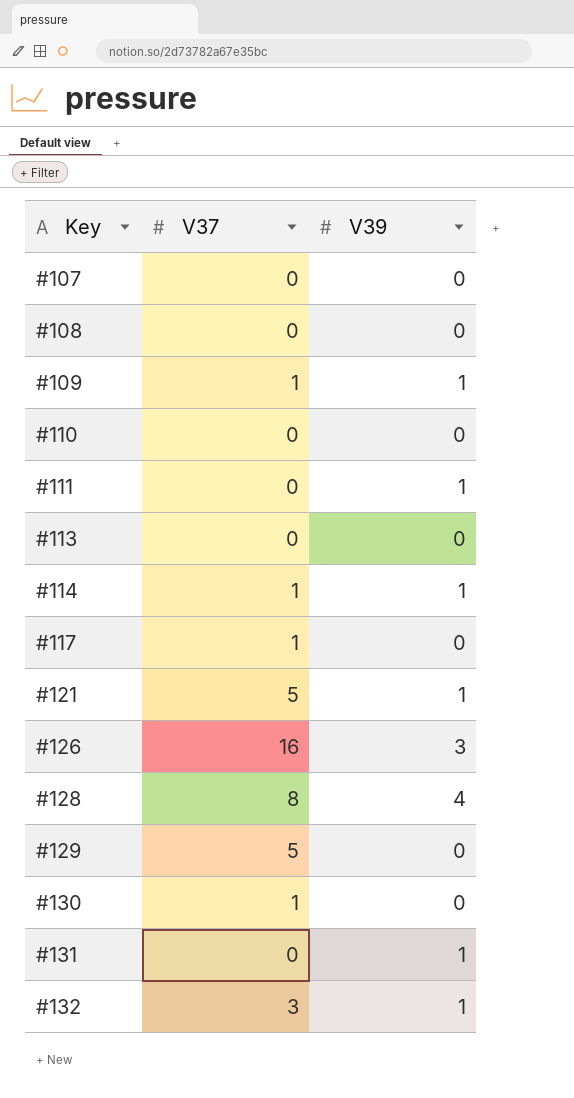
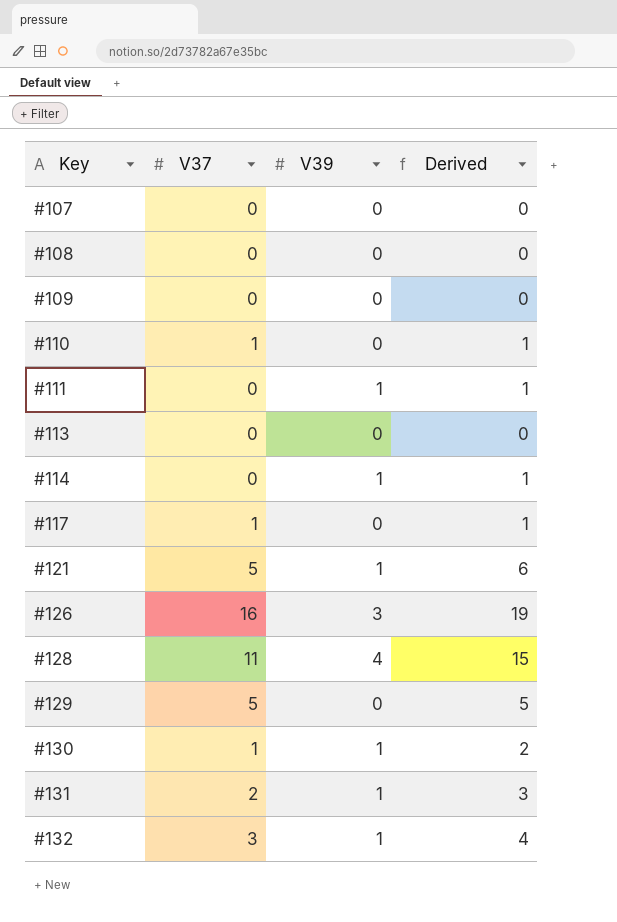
column Derived | formula: none -> [V37] + [V39]
#109 | V37: 1 -> 0
#109 | V39: 1 -> 0
#110 | V37: 0 -> 1
#114 | V37: 1 -> 0
#128 | V37: 8 -> 11
#130 | V39: 0 -> 1
#131 | V37: 0 -> 2

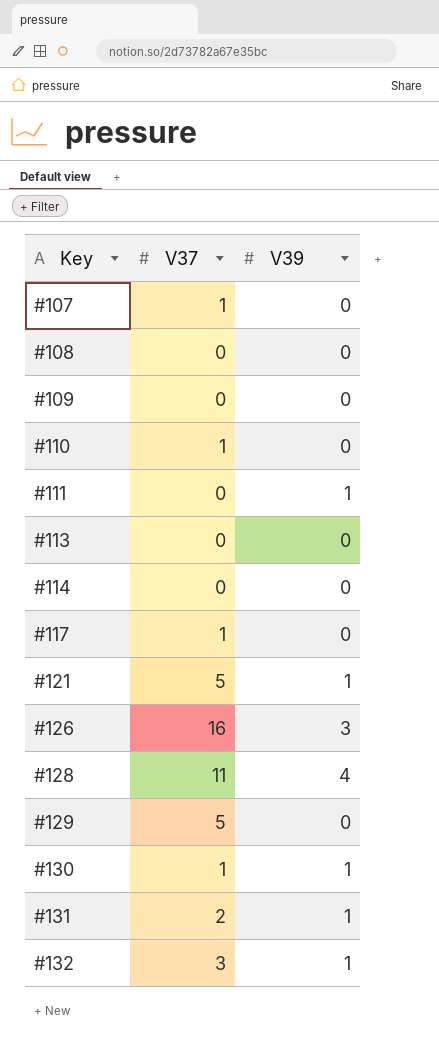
column Derived | formula: [V37] + [V39] -> none
#107 | V37: 0 -> 1
#114 | V39: 1 -> 0

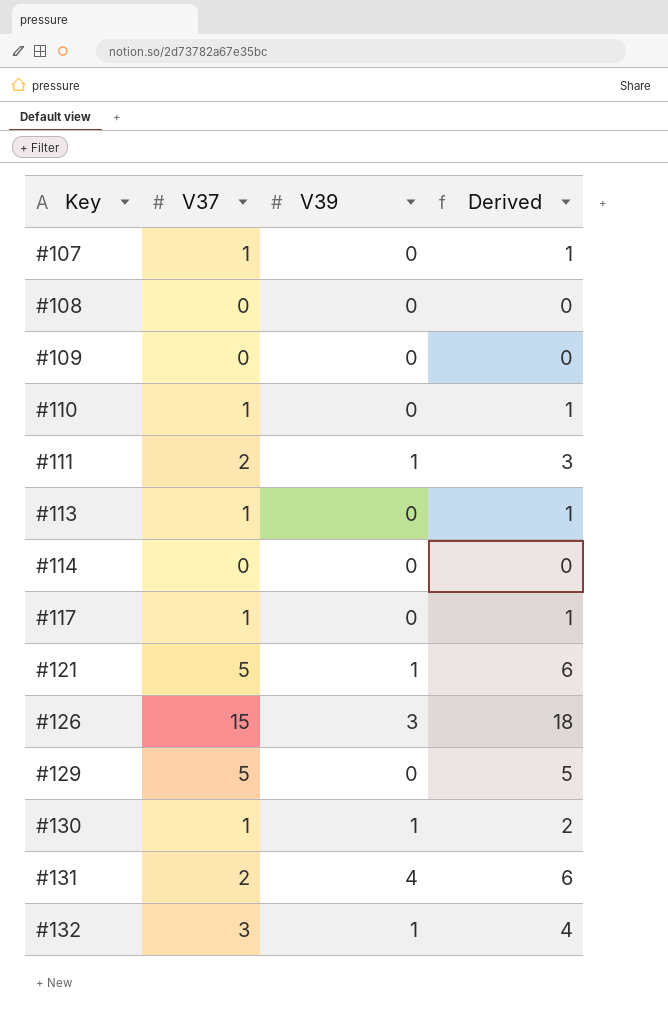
column Derived | formula: none -> [V37] + [V39]
row #128: 11 | 4 -> none
#111 | V37: 0 -> 2
#113 | V37: 0 -> 1
#126 | V37: 16 -> 15
#131 | V39: 1 -> 4

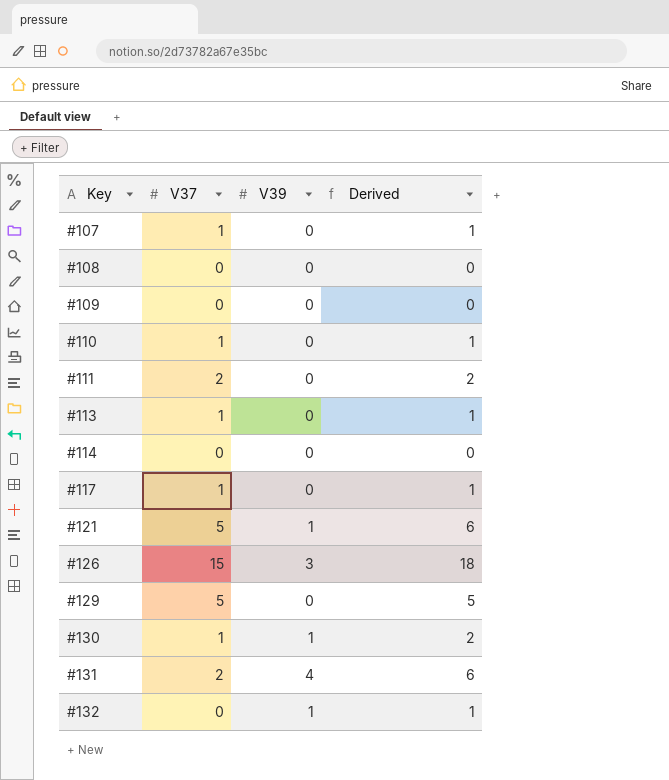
#111 | V39: 1 -> 0
#111 | Derived: 3 -> 2
#132 | V37: 3 -> 0
#132 | Derived: 4 -> 1

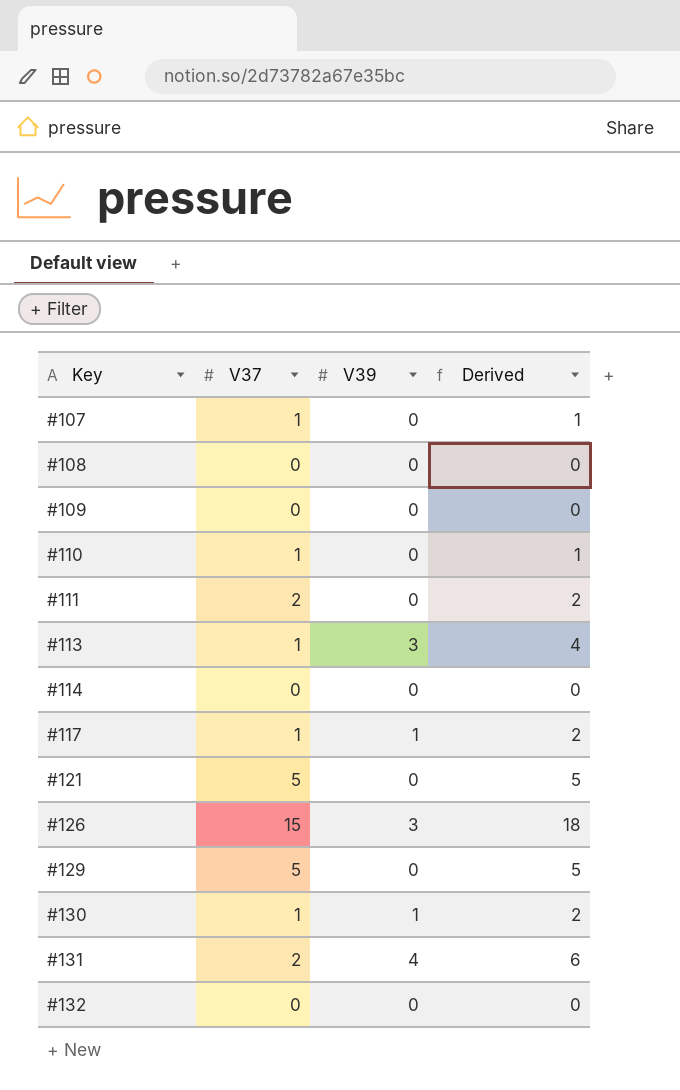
#113 | V39: 0 -> 3
#113 | Derived: 1 -> 4
#117 | V39: 0 -> 1
#117 | Derived: 1 -> 2
#121 | V39: 1 -> 0
#121 | Derived: 6 -> 5
#132 | V39: 1 -> 0
#132 | Derived: 1 -> 0

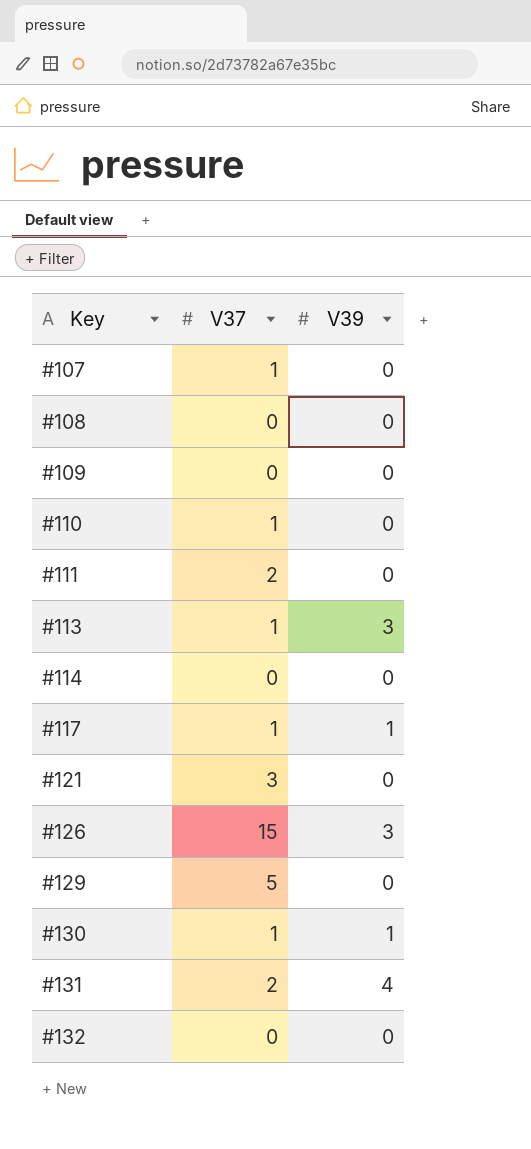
column Derived | formula: [V37] + [V39] -> none
#121 | V37: 5 -> 3

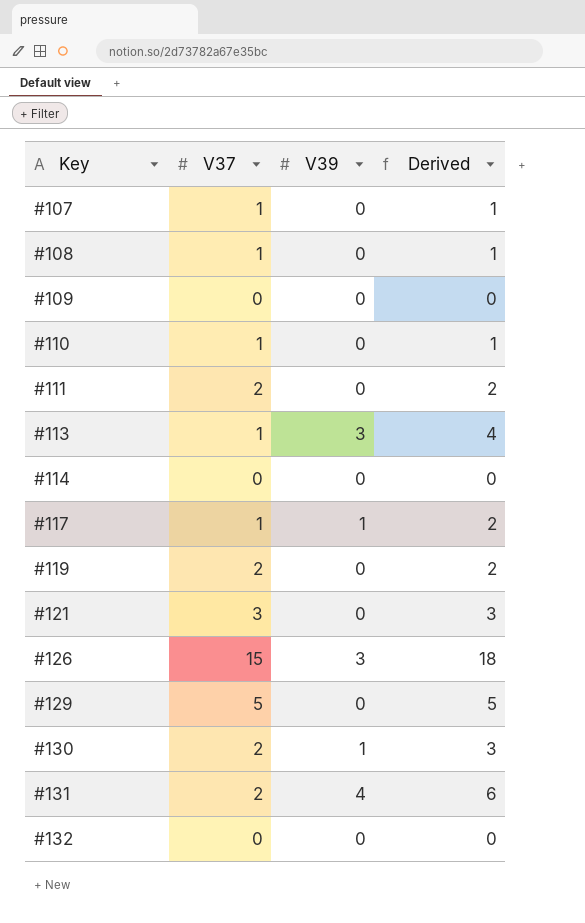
column Derived | formula: none -> [V37] + [V39]
#108 | V37: 0 -> 1
row #119: none -> 2 | 0 | 2
#130 | V37: 1 -> 2

